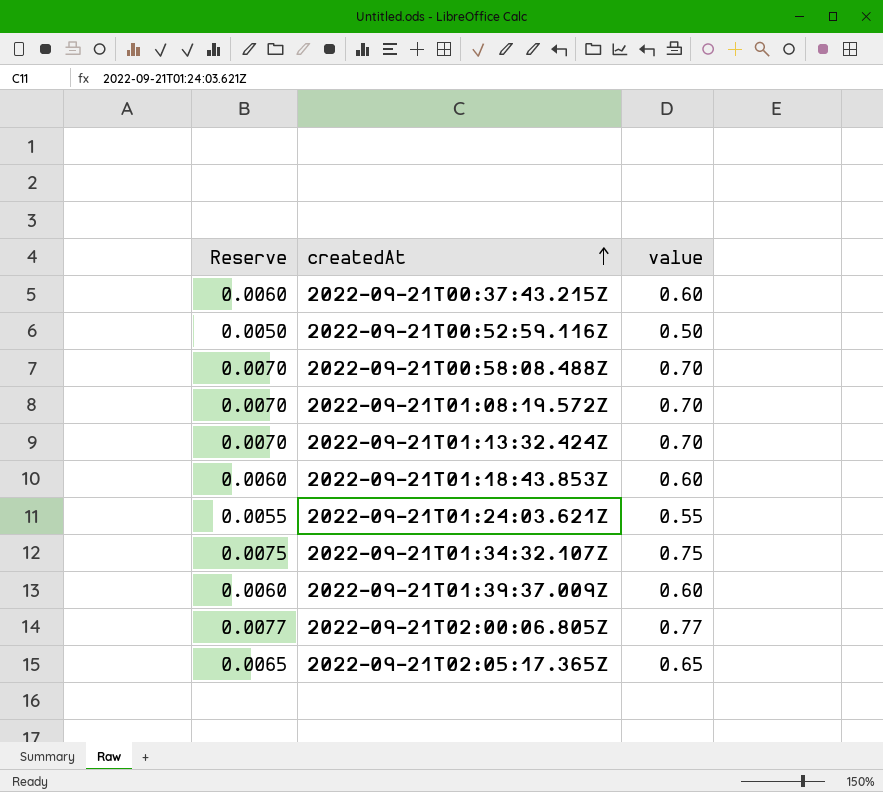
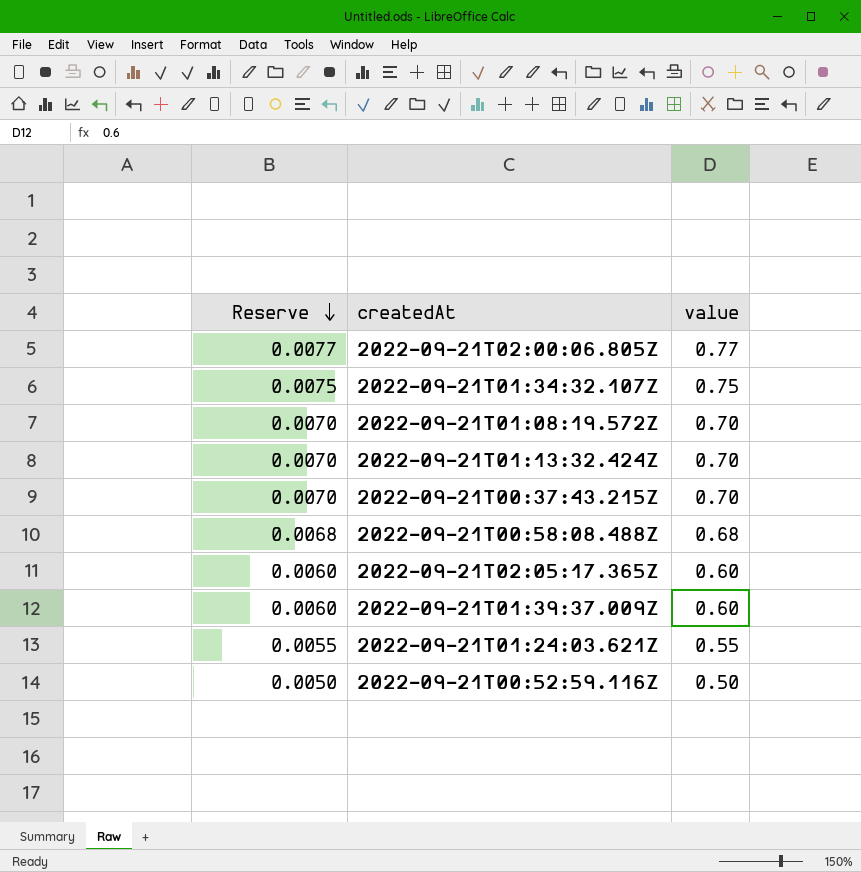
row order: createdAt ascending -> Reserve descending
row 2022-09-21T01:18:43.853Z: 0.0060 | 0.60 -> none
2022-09-21T00:37:43.215Z | Reserve: 0.0060 -> 0.0070
2022-09-21T00:37:43.215Z | value: 0.60 -> 0.70
2022-09-21T00:58:08.488Z | Reserve: 0.0070 -> 0.0068
2022-09-21T00:58:08.488Z | value: 0.70 -> 0.68
2022-09-21T02:05:17.365Z | Reserve: 0.0065 -> 0.0060
2022-09-21T02:05:17.365Z | value: 0.65 -> 0.60

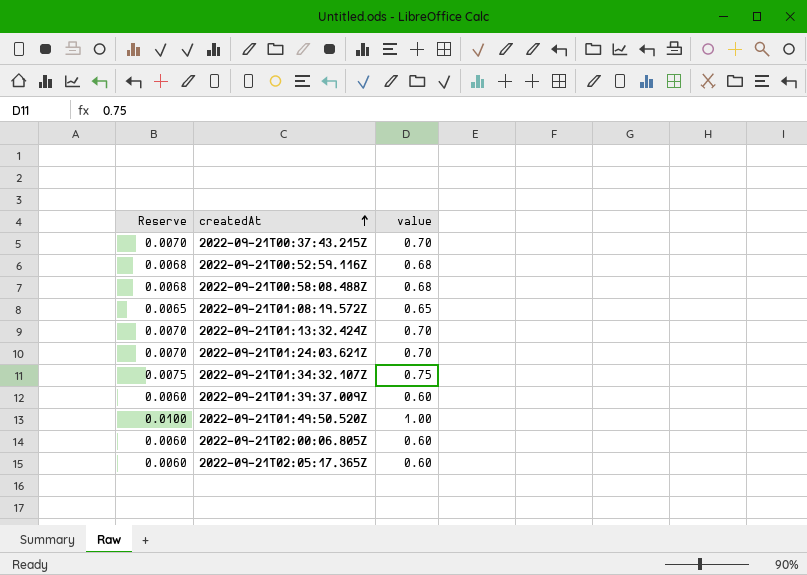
row order: Reserve descending -> createdAt ascending
2022-09-21T00:52:59.116Z | Reserve: 0.0050 -> 0.0068
2022-09-21T00:52:59.116Z | value: 0.50 -> 0.68
2022-09-21T01:08:19.572Z | Reserve: 0.0070 -> 0.0065
2022-09-21T01:08:19.572Z | value: 0.70 -> 0.65
2022-09-21T01:24:03.621Z | Reserve: 0.0055 -> 0.0070
2022-09-21T01:24:03.621Z | value: 0.55 -> 0.70
row 2022-09-21T01:49:50.520Z: none -> 0.0100 | 1.00
2022-09-21T02:00:06.805Z | Reserve: 0.0077 -> 0.0060
2022-09-21T02:00:06.805Z | value: 0.77 -> 0.60

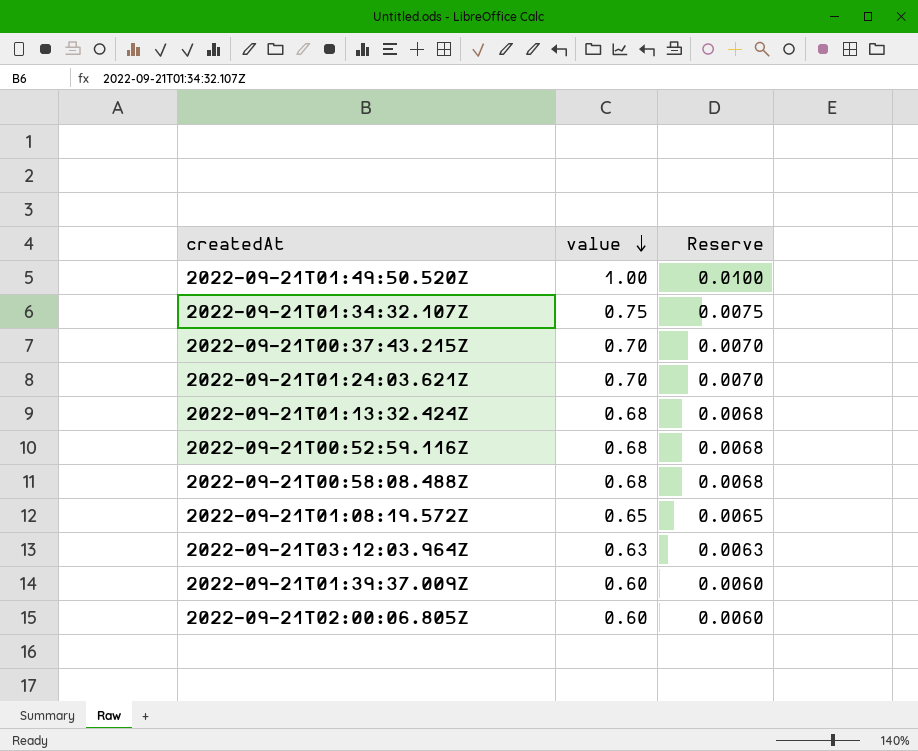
row order: createdAt ascending -> value descending
column Reserve | position: 1 -> 3
row 2022-09-21T02:05:17.365Z: 0.0060 | 0.60 -> none
2022-09-21T01:13:32.424Z | value: 0.70 -> 0.68
2022-09-21T01:13:32.424Z | Reserve: 0.0070 -> 0.0068
row 2022-09-21T03:12:03.964Z: none -> 0.63 | 0.0063

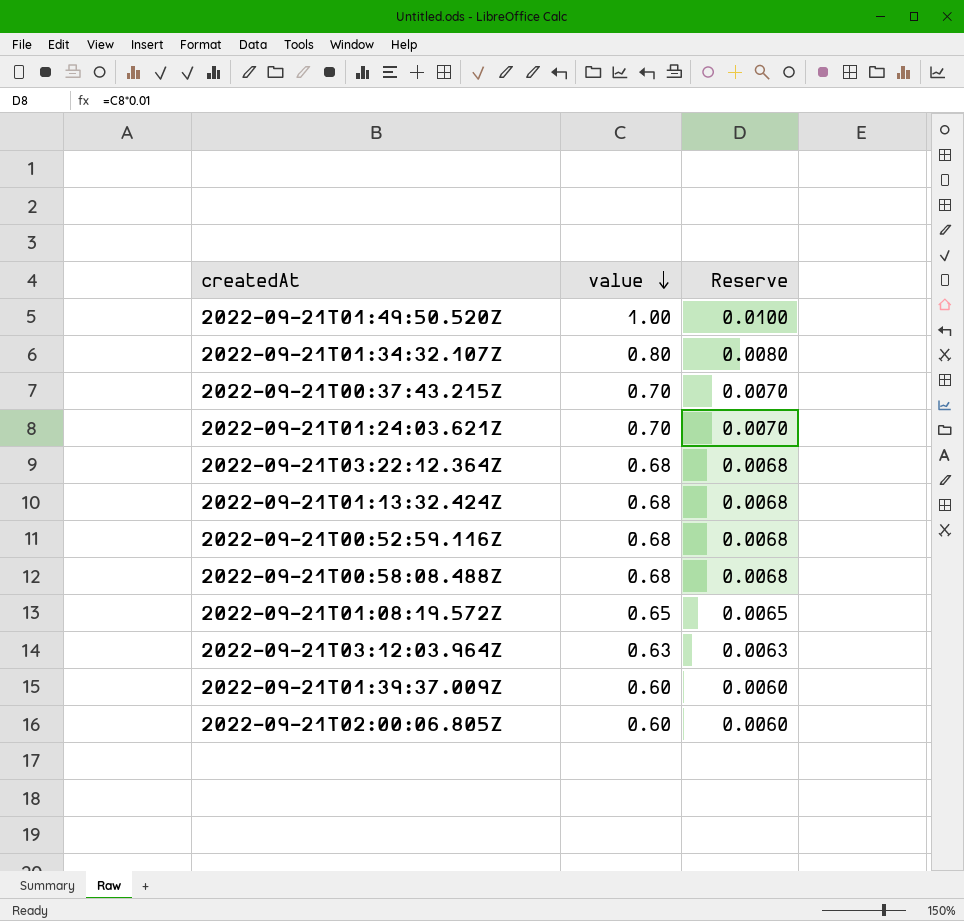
2022-09-21T01:34:32.107Z | value: 0.75 -> 0.80
2022-09-21T01:34:32.107Z | Reserve: 0.0075 -> 0.0080
row 2022-09-21T03:22:12.364Z: none -> 0.68 | 0.0068

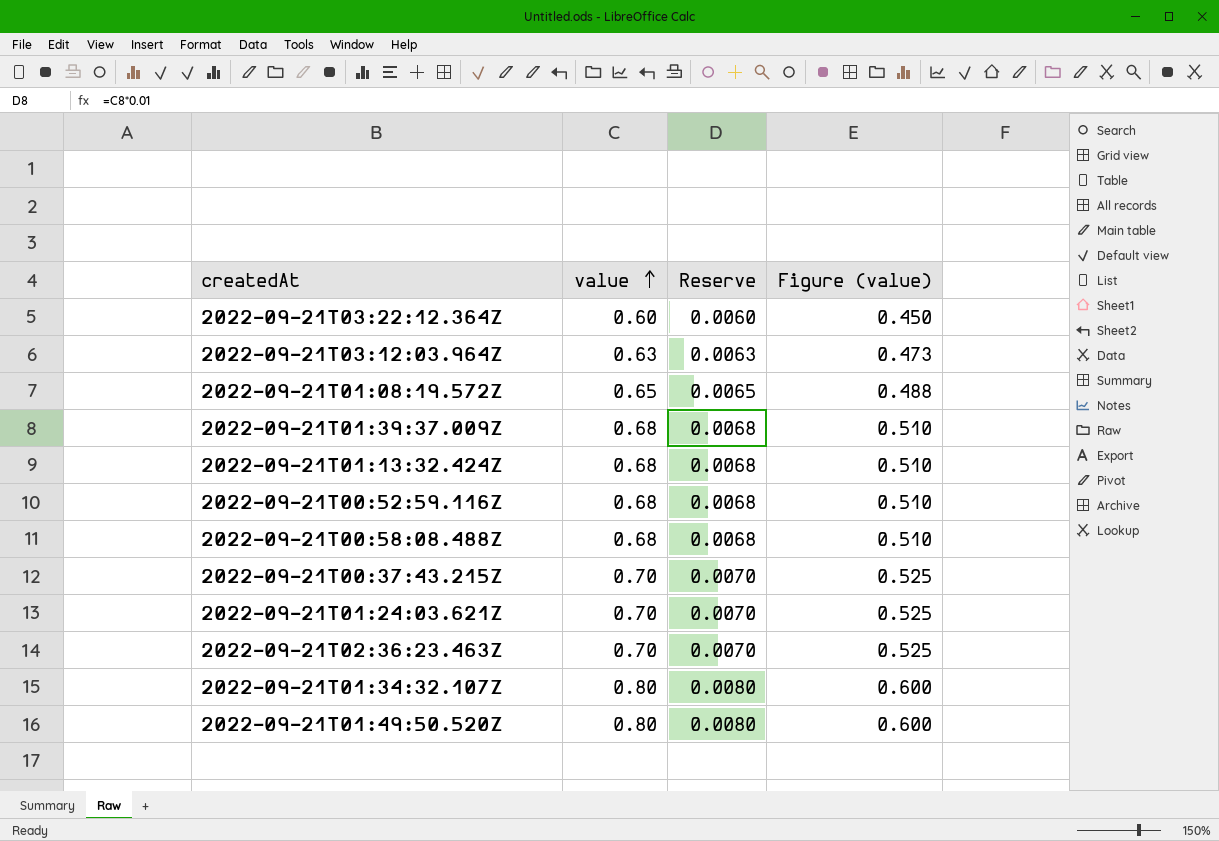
row order: value descending -> value ascending
column Figure (value) | formula: none -> [value] * 0.75
row 2022-09-21T02:00:06.805Z: 0.60 | 0.0060 -> none
2022-09-21T03:22:12.364Z | value: 0.68 -> 0.60
2022-09-21T03:22:12.364Z | Reserve: 0.0068 -> 0.0060
2022-09-21T01:39:37.009Z | value: 0.60 -> 0.68
2022-09-21T01:39:37.009Z | Reserve: 0.0060 -> 0.0068
row 2022-09-21T02:36:23.463Z: none -> 0.70 | 0.0070 | 0.525
2022-09-21T01:49:50.520Z | value: 1.00 -> 0.80
2022-09-21T01:49:50.520Z | Reserve: 0.0100 -> 0.0080

